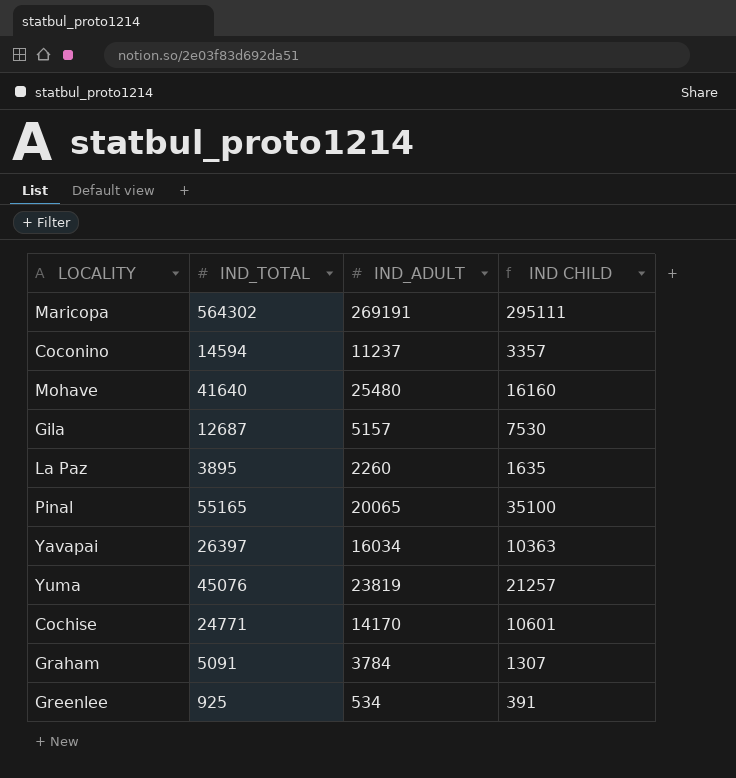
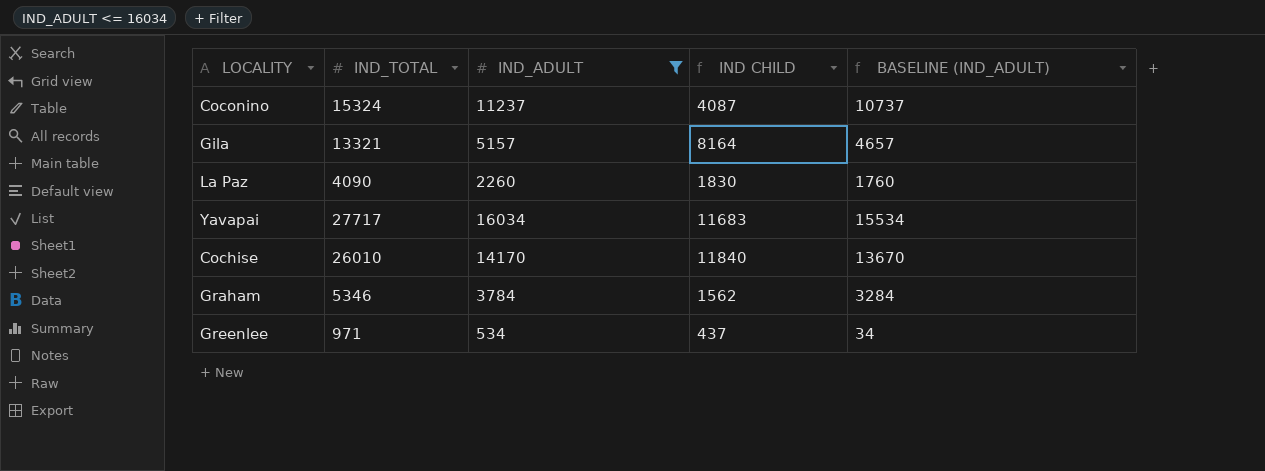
filter: none -> IND_ADULT <= 16034
column BASELINE (IND_ADULT) | formula: none -> [IND_ADULT] - 500
Coconino | IND_TOTAL: 14594 -> 15324
Coconino | IND CHILD: 3357 -> 4087
Gila | IND_TOTAL: 12687 -> 13321
Gila | IND CHILD: 7530 -> 8164
La Paz | IND_TOTAL: 3895 -> 4090
La Paz | IND CHILD: 1635 -> 1830
Yavapai | IND_TOTAL: 26397 -> 27717
Yavapai | IND CHILD: 10363 -> 11683
Cochise | IND_TOTAL: 24771 -> 26010
Cochise | IND CHILD: 10601 -> 11840
Graham | IND_TOTAL: 5091 -> 5346
Graham | IND CHILD: 1307 -> 1562
Greenlee | IND_TOTAL: 925 -> 971
Greenlee | IND CHILD: 391 -> 437

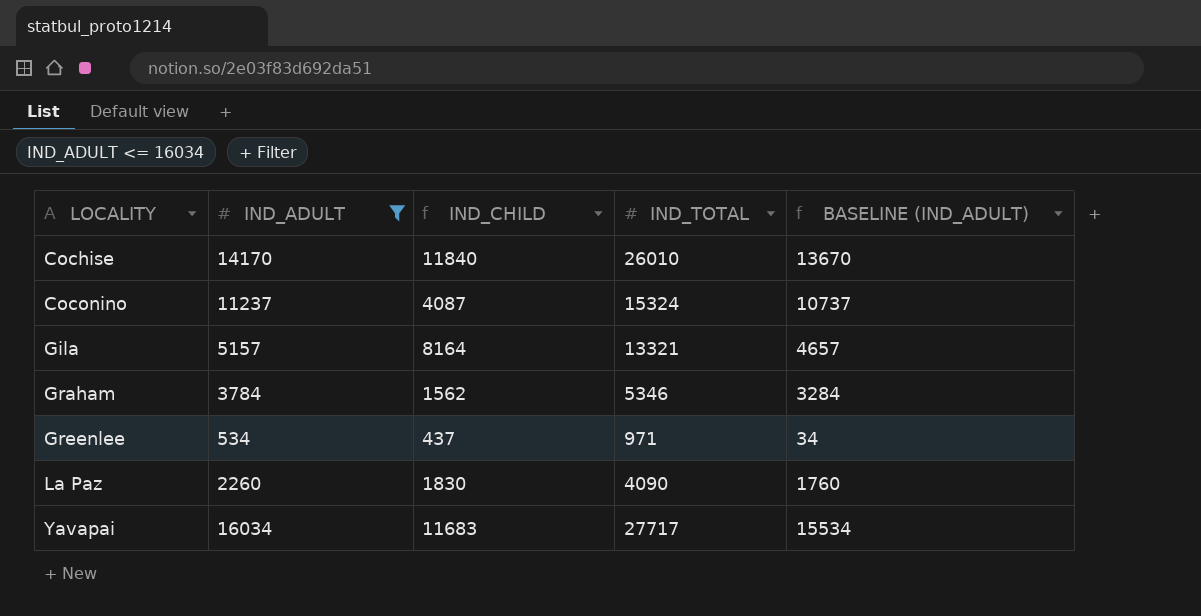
row order: none -> LOCALITY ascending
column name: IND CHILD -> IND_CHILD
column IND_TOTAL | position: 2 -> 4

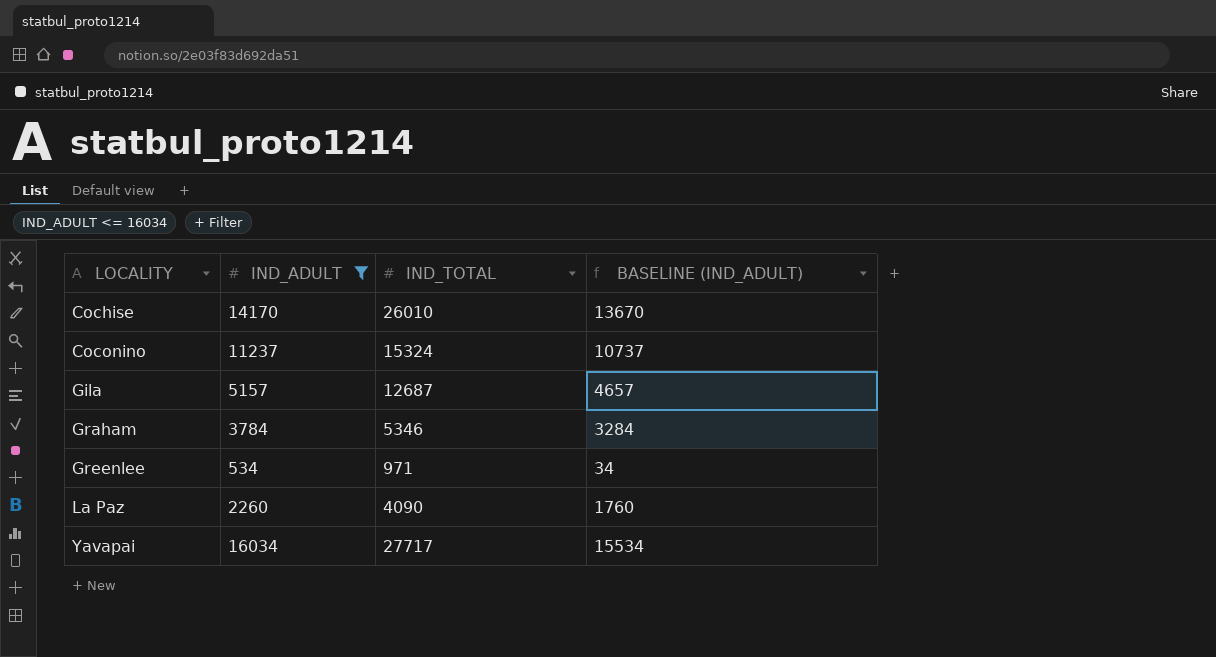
column IND_CHILD | formula: [IND_TOTAL] - [IND_ADULT] -> none
Gila | IND_TOTAL: 13321 -> 12687

